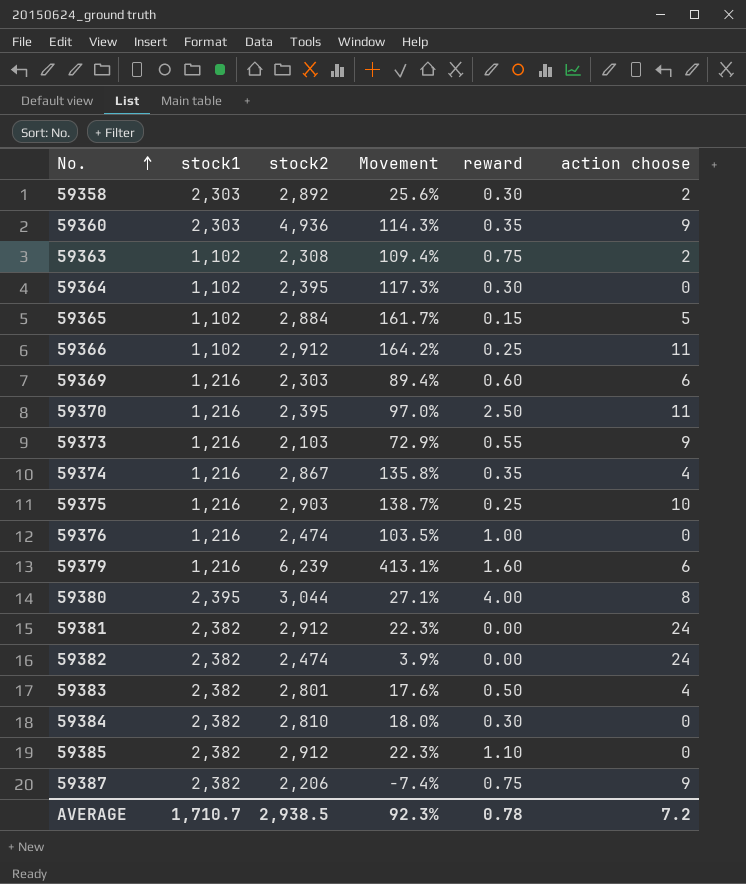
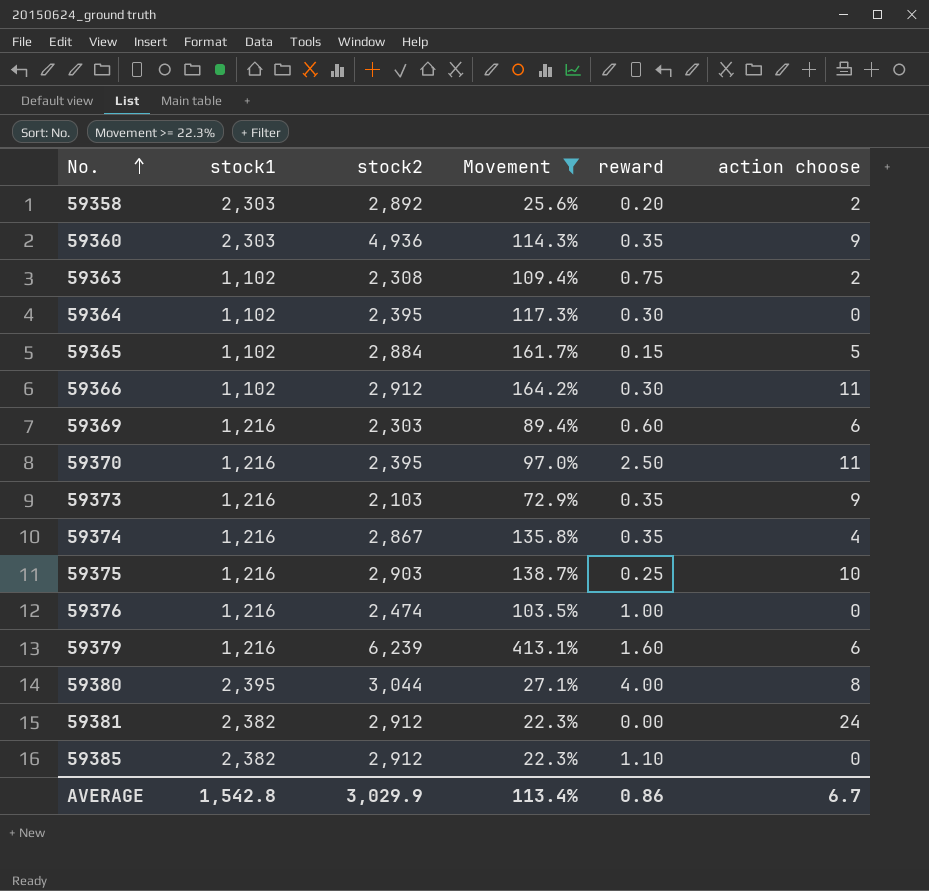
filter: none -> Movement >= 22.3%
59358 | reward: 0.30 -> 0.20
59366 | reward: 0.25 -> 0.30
59373 | reward: 0.55 -> 0.35
AVERAGE | stock1: 1,710.7 -> 1,542.8
AVERAGE | stock2: 2,938.5 -> 3,029.9
AVERAGE | Movement: 92.3% -> 113.4%
AVERAGE | reward: 0.78 -> 0.86
AVERAGE | action choose: 7.2 -> 6.7

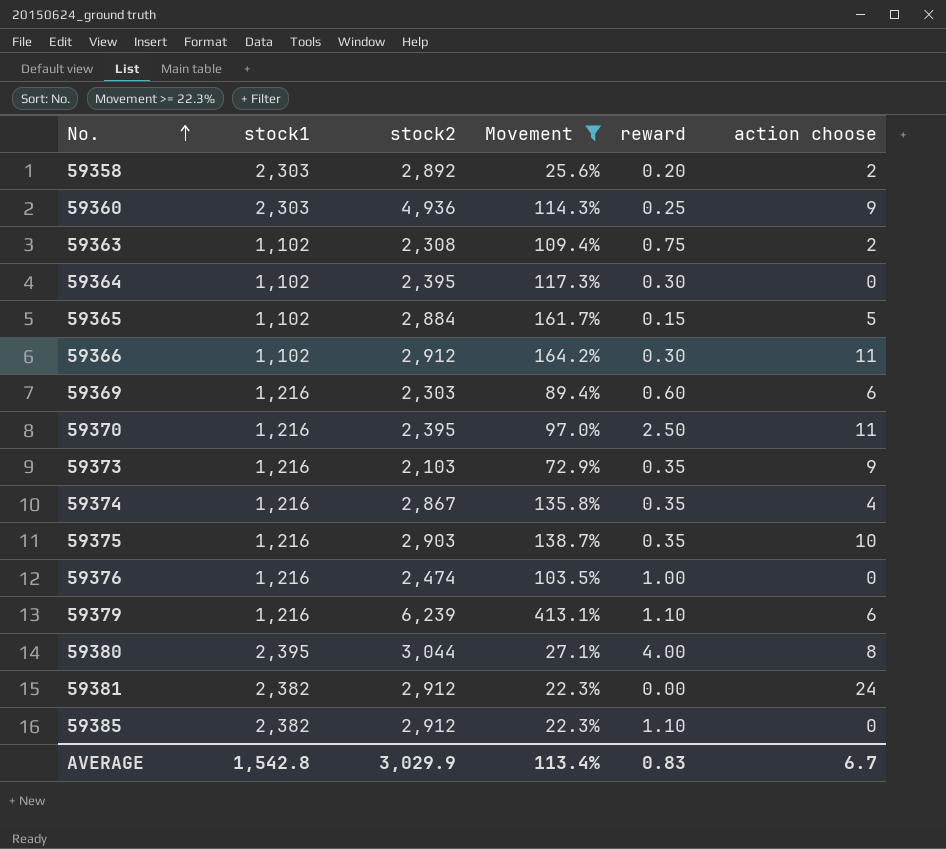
59360 | reward: 0.35 -> 0.25
59375 | reward: 0.25 -> 0.35
59379 | reward: 1.60 -> 1.10
AVERAGE | reward: 0.86 -> 0.83

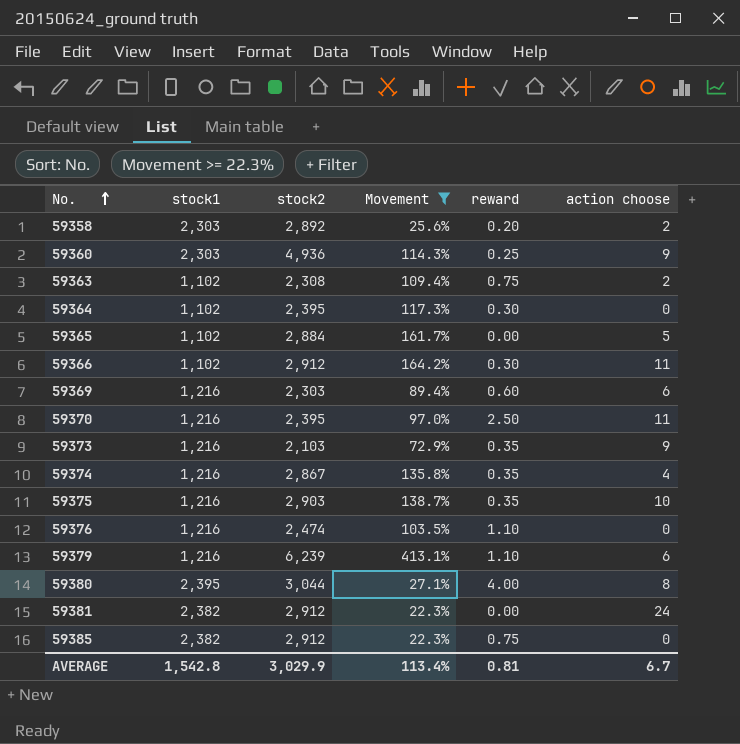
59365 | reward: 0.15 -> 0.00
59376 | reward: 1.00 -> 1.10
59385 | reward: 1.10 -> 0.75
AVERAGE | reward: 0.83 -> 0.81

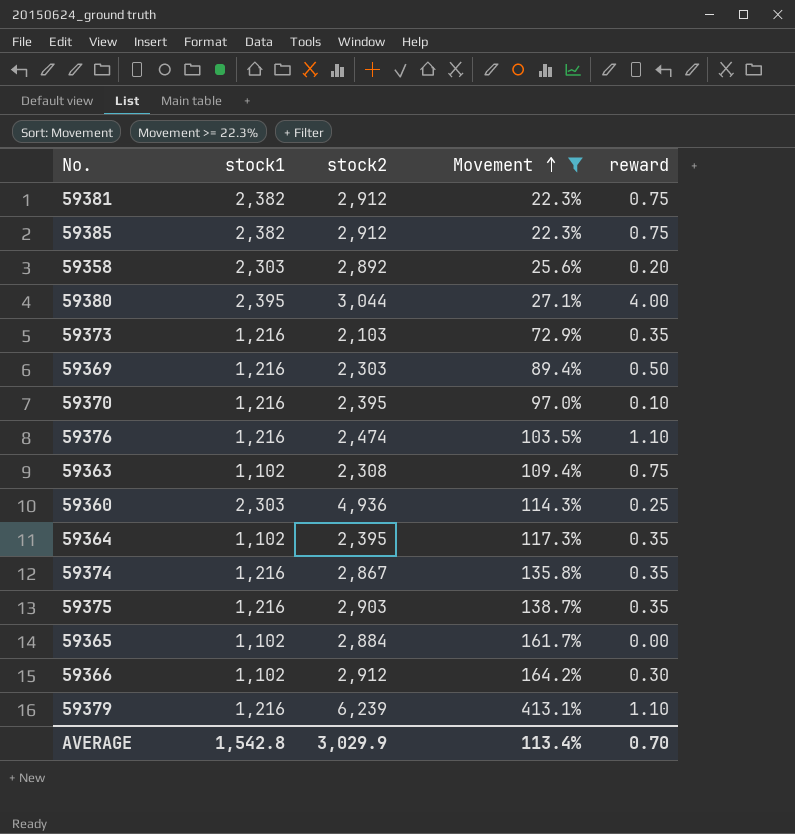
row order: No. ascending -> Movement ascending
column action choose | position: 6 -> none
59381 | reward: 0.00 -> 0.75
59369 | reward: 0.60 -> 0.50
59370 | reward: 2.50 -> 0.10
59364 | reward: 0.30 -> 0.35
AVERAGE | reward: 0.81 -> 0.70

